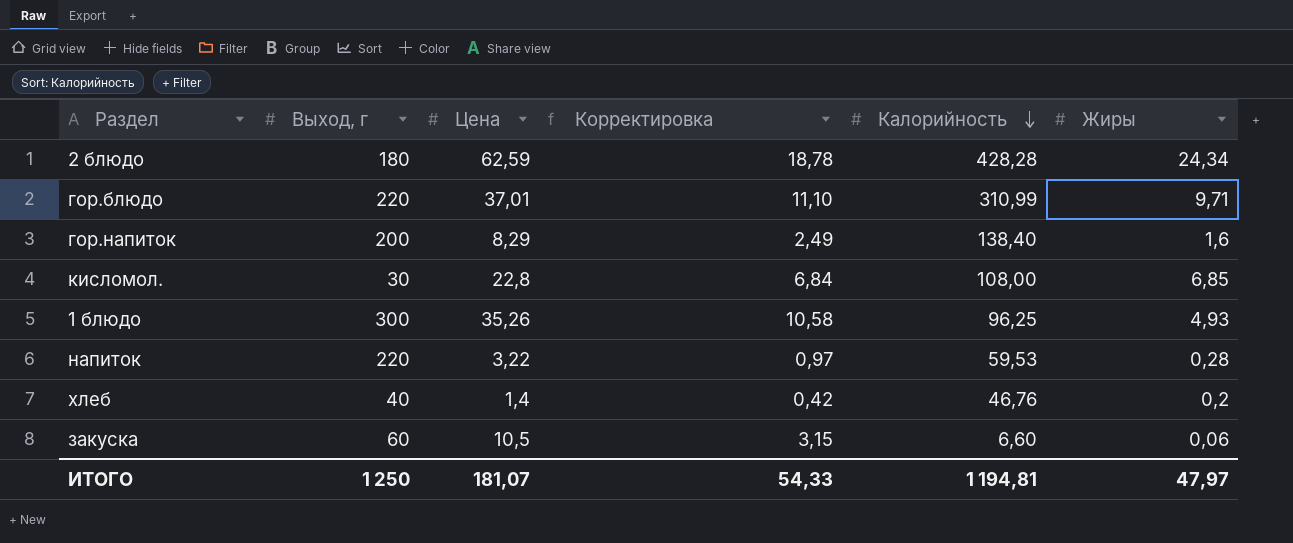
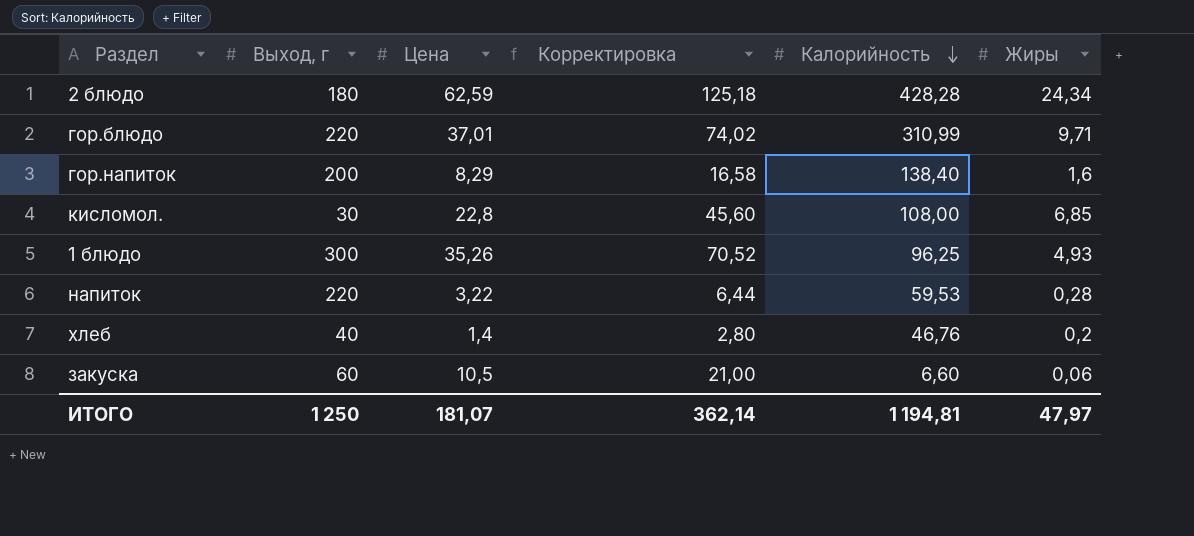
column Корректировка | formula: [Цена] * 0,3 -> [Цена] * 2
ИТОГО | Корректировка: 54,33 -> 362,14

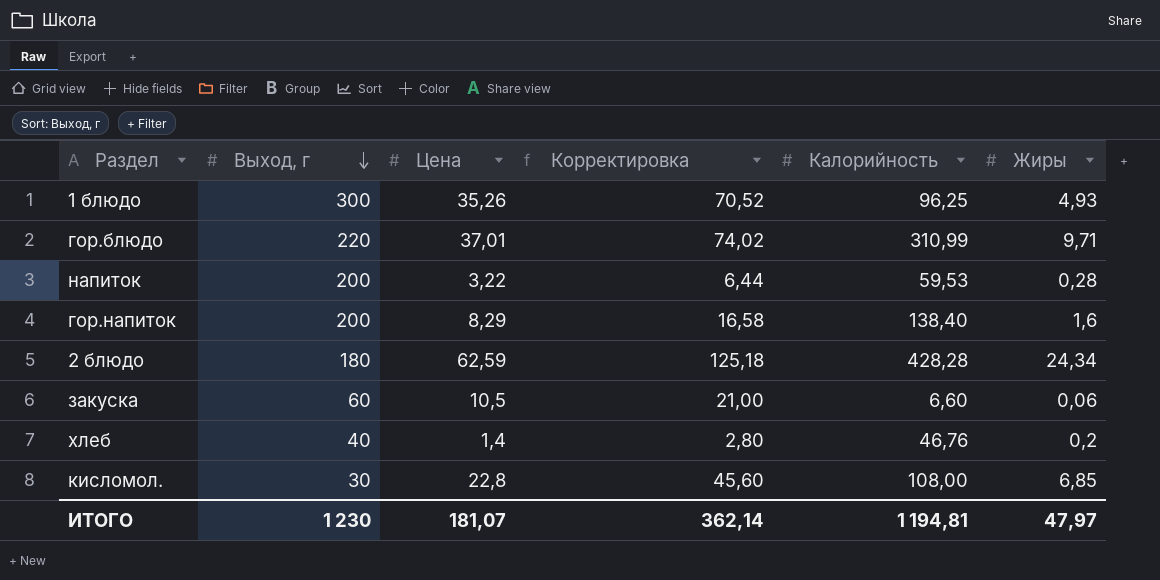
row order: Калорийность descending -> Выход, г descending
напиток | Выход, г: 220 -> 200
ИТОГО | Выход, г: 1 250 -> 1 230

